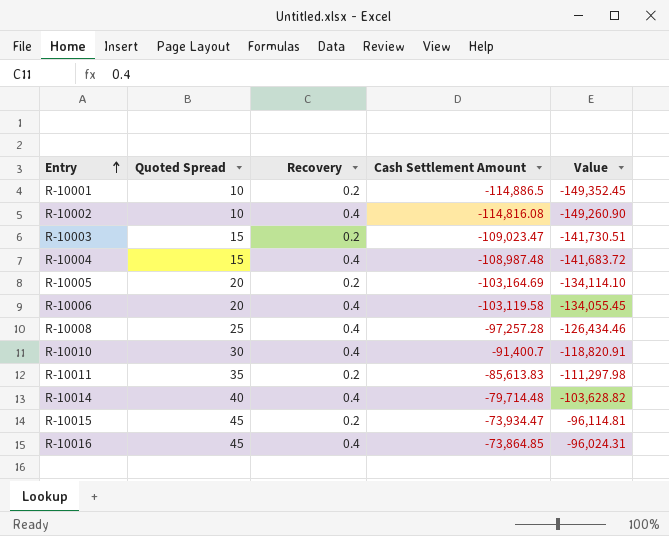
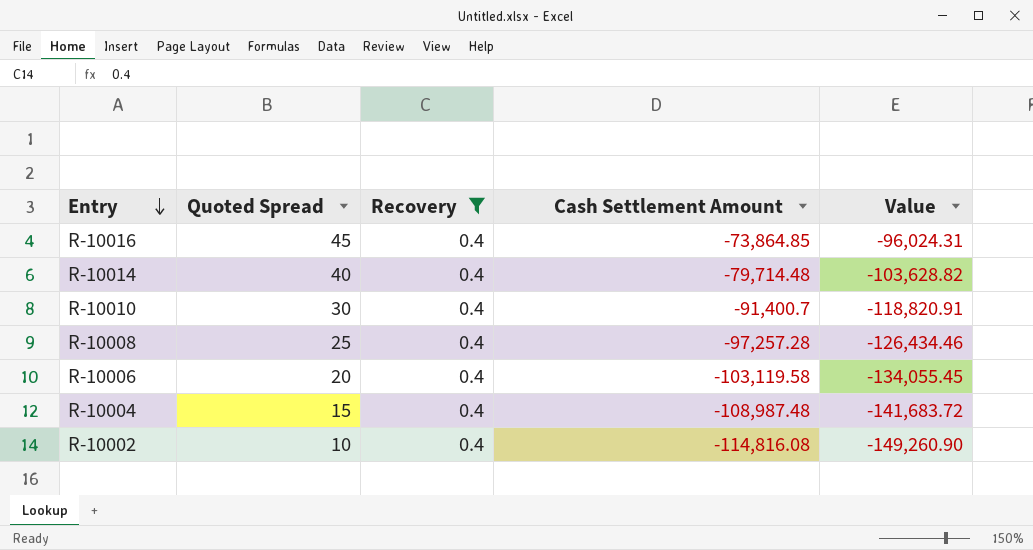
filter: none -> Recovery = 0.4
row order: Entry ascending -> Entry descending

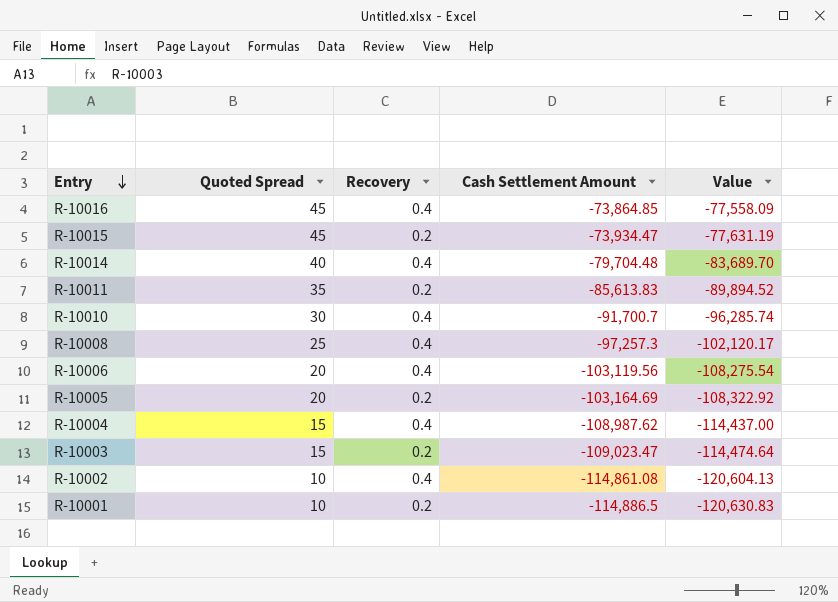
filter: Recovery = 0.4 -> none
column Value | formula: [Cash Settlement Amount] * 1.3 -> [Cash Settlement Amount] * 1.05
R-10014 | Cash Settlement Amount: -79,714.48 -> -79,704.48
R-10010 | Cash Settlement Amount: -91,400.7 -> -91,700.7
R-10008 | Cash Settlement Amount: -97,257.28 -> -97,257.3
R-10006 | Cash Settlement Amount: -103,119.58 -> -103,119.56
R-10004 | Cash Settlement Amount: -108,987.48 -> -108,987.62
R-10002 | Cash Settlement Amount: -114,816.08 -> -114,861.08

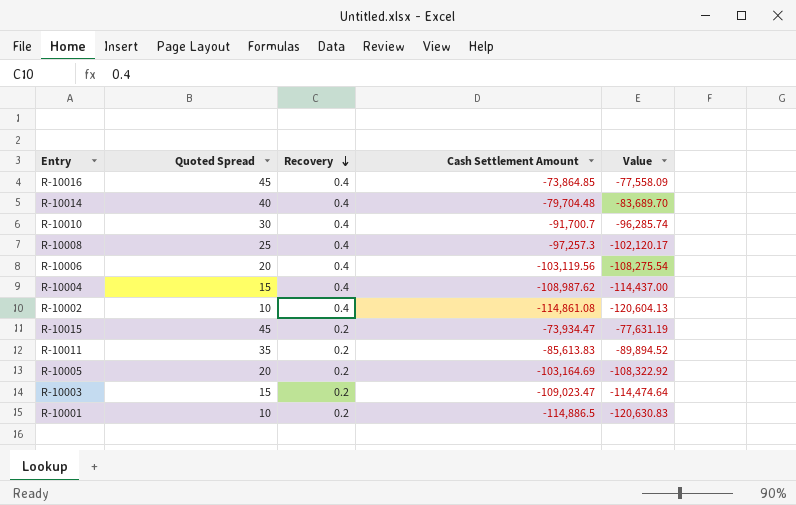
row order: Entry descending -> Recovery descending

